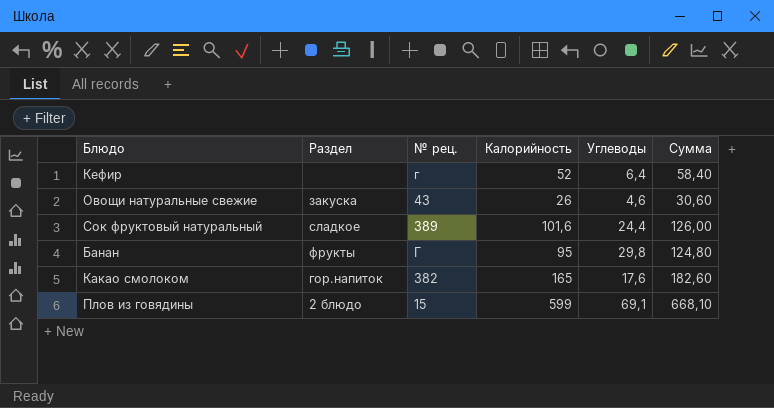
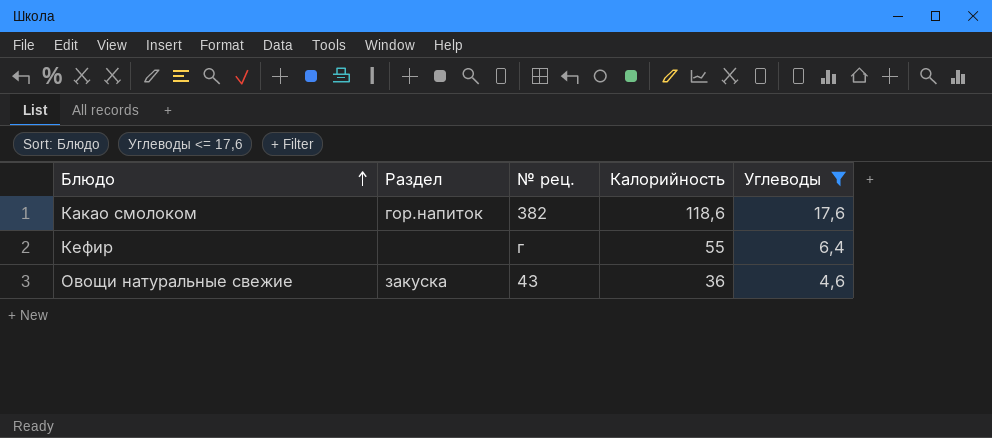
filter: none -> Углеводы <= 17,6
row order: none -> Блюдо ascending
column Сумма | formula: [Калорийность] + [Углеводы] -> none
Какао смолоком | Калорийность: 165 -> 118,6
Кефир | Калорийность: 52 -> 55
Овощи натуральные свежие | Калорийность: 26 -> 36

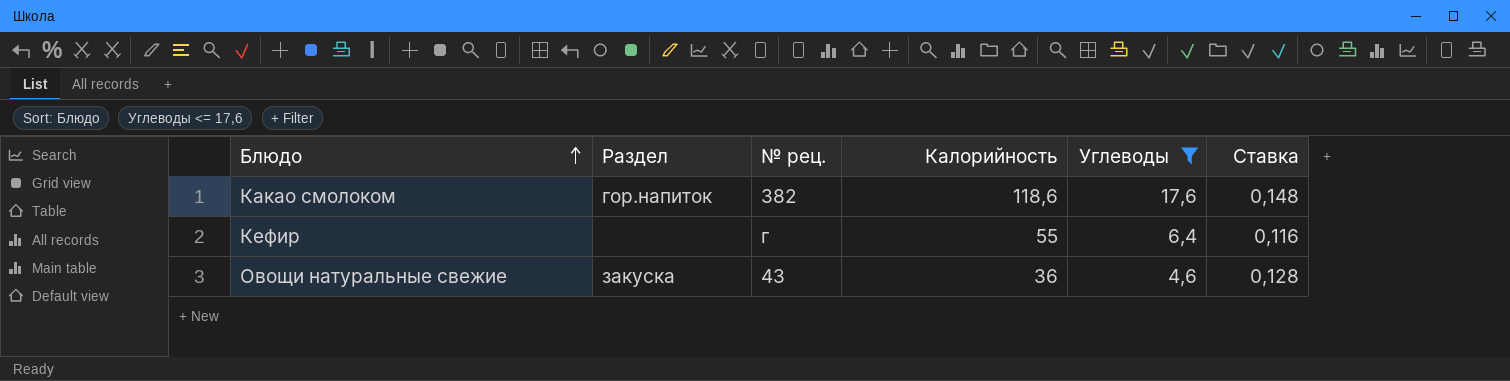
column Ставка | formula: none -> [Углеводы] / [Калорийность]

